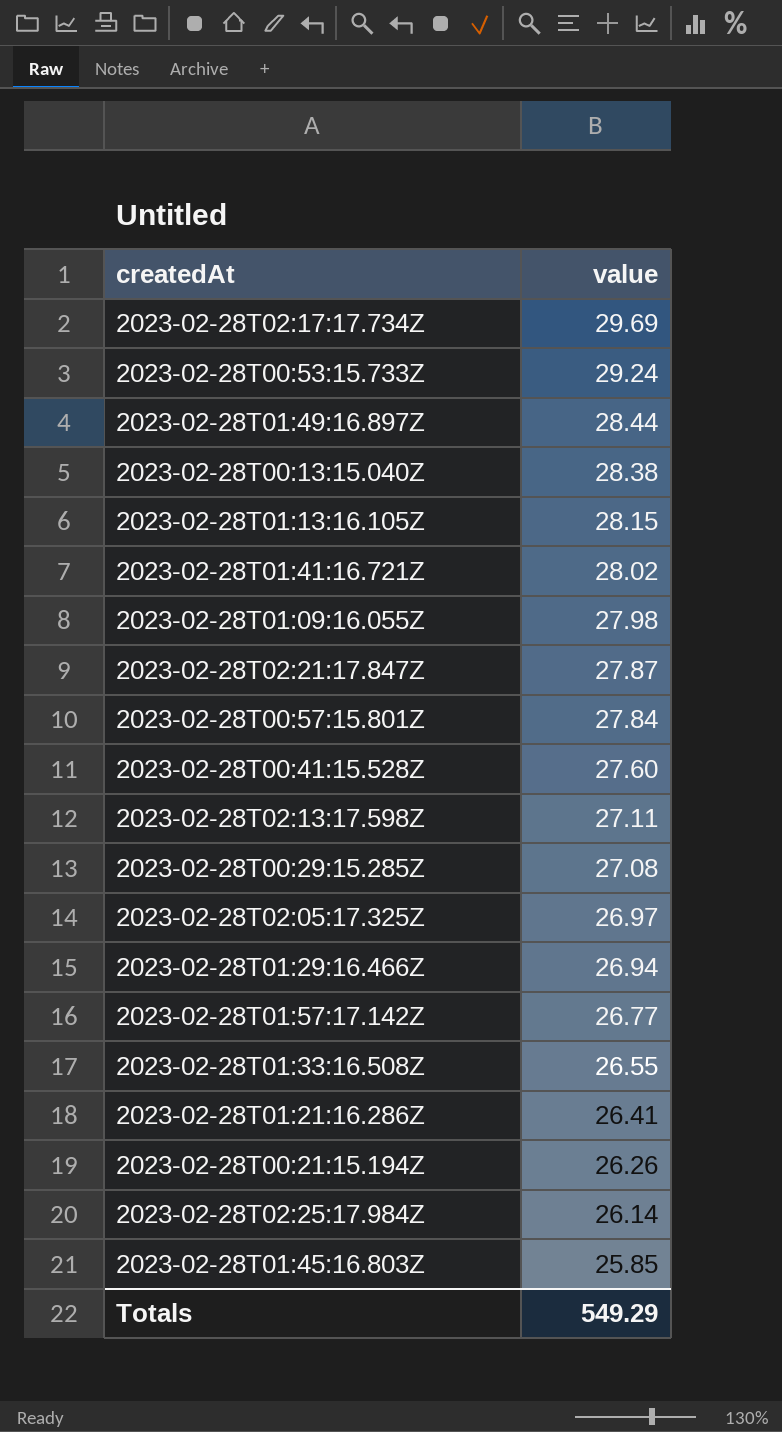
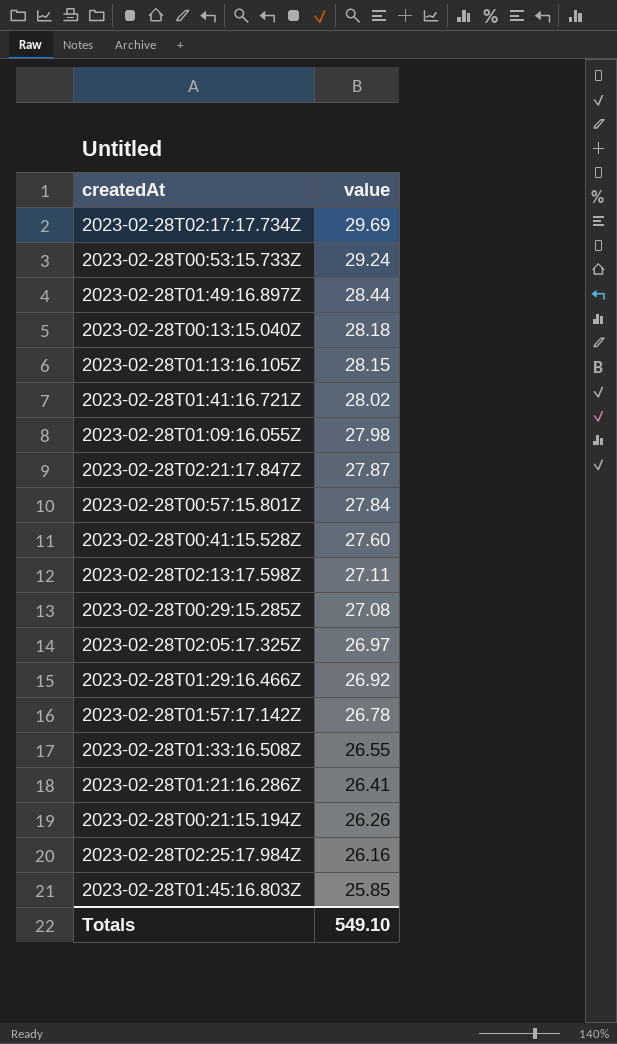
2023-02-28T00:13:15.040Z | value: 28.38 -> 28.18
2023-02-28T01:29:16.466Z | value: 26.94 -> 26.92
2023-02-28T01:57:17.142Z | value: 26.77 -> 26.78
2023-02-28T02:25:17.984Z | value: 26.14 -> 26.16
Totals | value: 549.29 -> 549.10

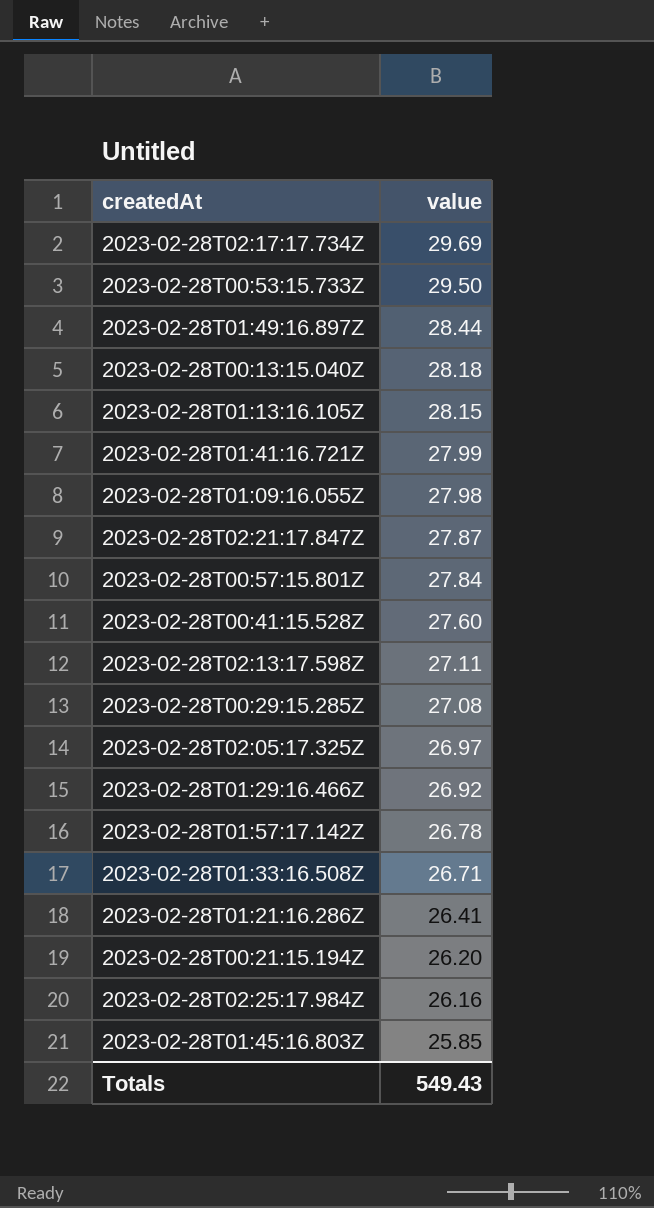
2023-02-28T00:53:15.733Z | value: 29.24 -> 29.50
2023-02-28T01:41:16.721Z | value: 28.02 -> 27.99
2023-02-28T01:33:16.508Z | value: 26.55 -> 26.71
2023-02-28T00:21:15.194Z | value: 26.26 -> 26.20
Totals | value: 549.10 -> 549.43

